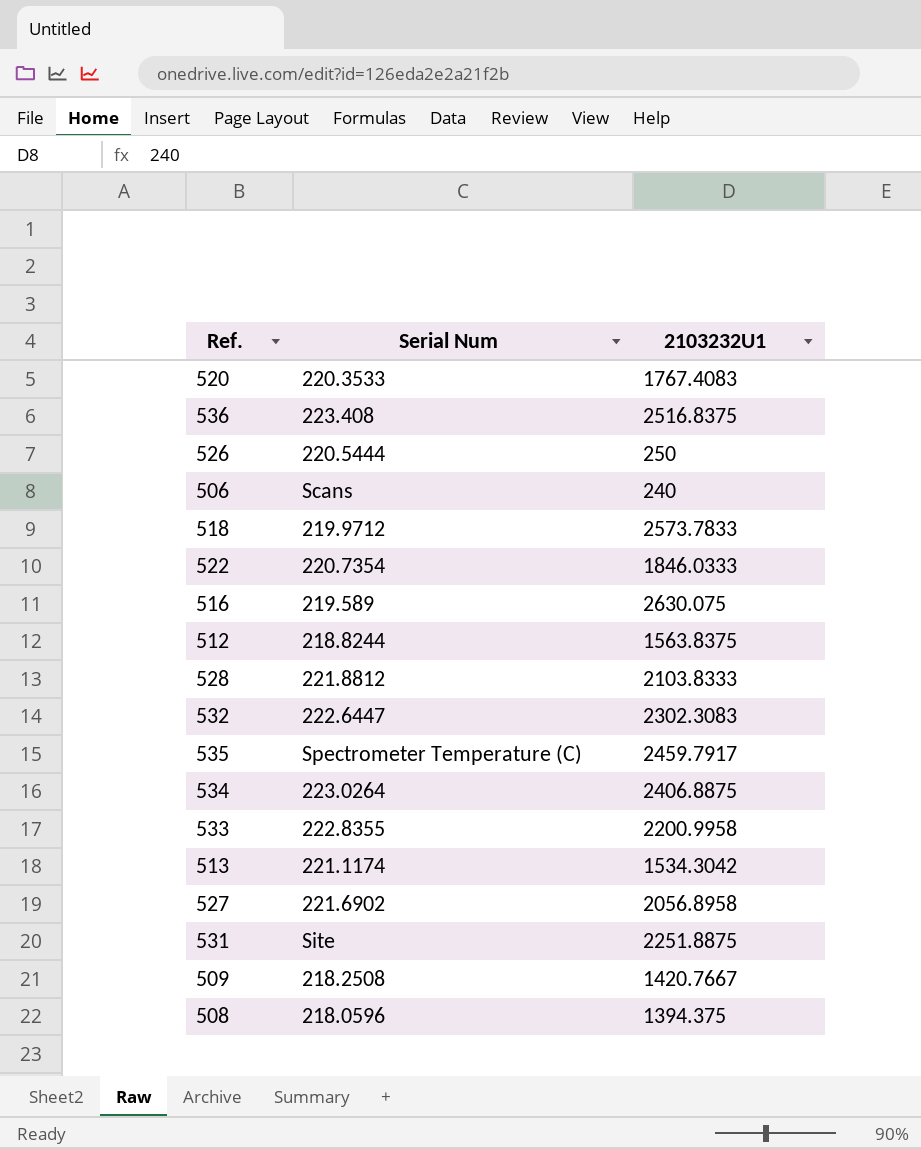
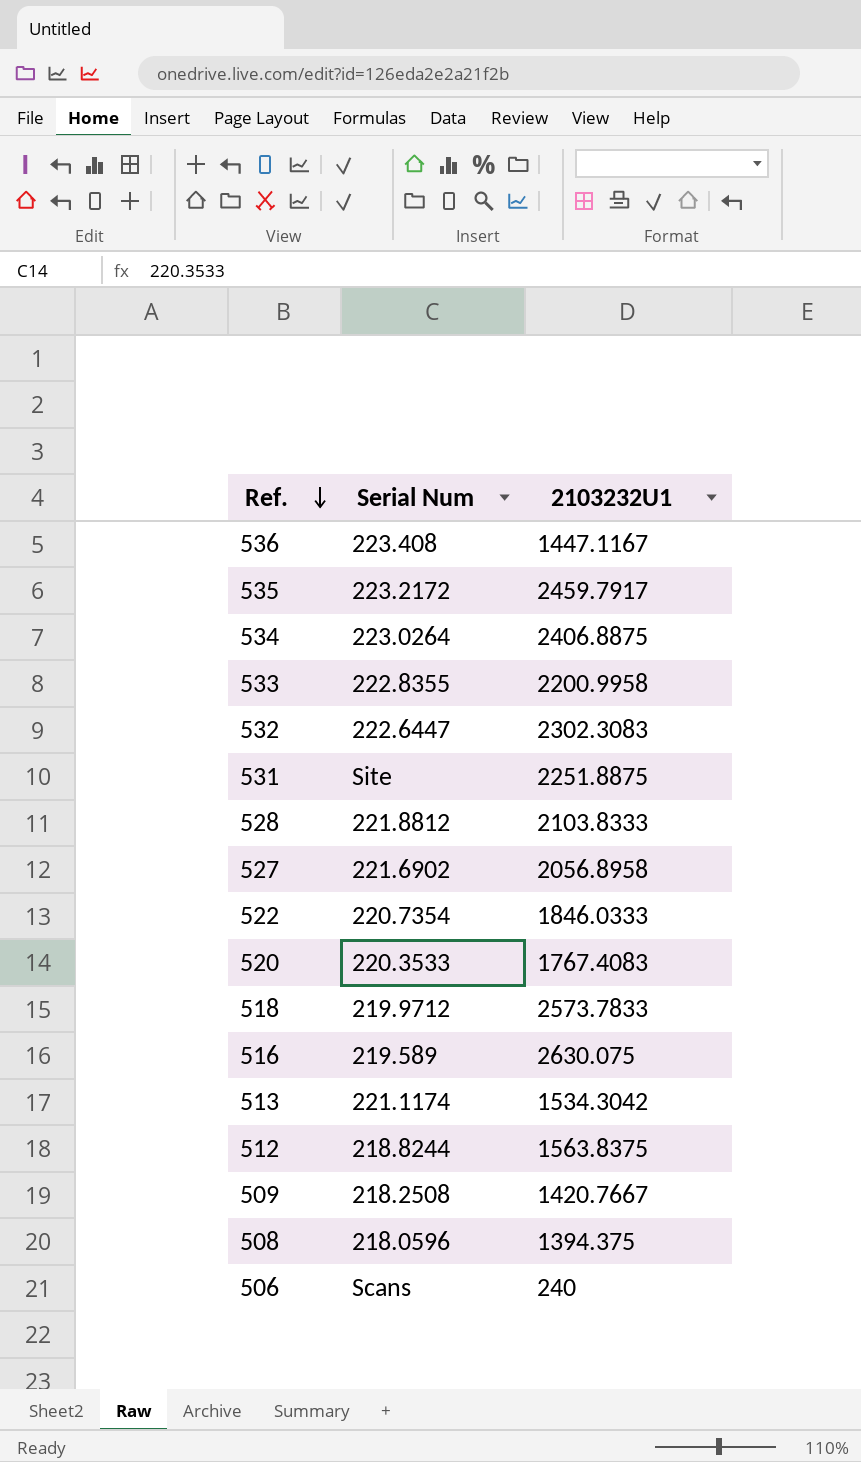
row order: none -> Ref. descending
row 526: 220.5444 | 250 -> none
536 | 2103232U1: 2516.8375 -> 1447.1167
535 | Serial Num: Spectrometer Temperature (C) -> 223.2172

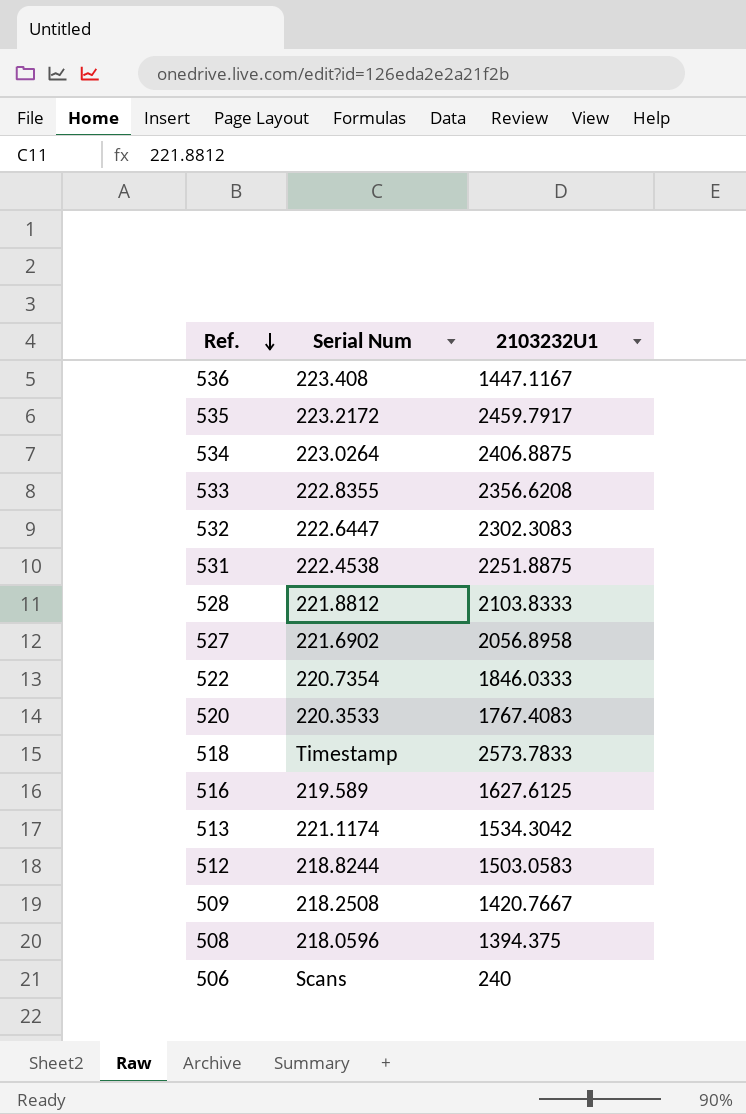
533 | 2103232U1: 2200.9958 -> 2356.6208
531 | Serial Num: Site -> 222.4538
518 | Serial Num: 219.9712 -> Timestamp
516 | 2103232U1: 2630.075 -> 1627.6125
512 | 2103232U1: 1563.8375 -> 1503.0583

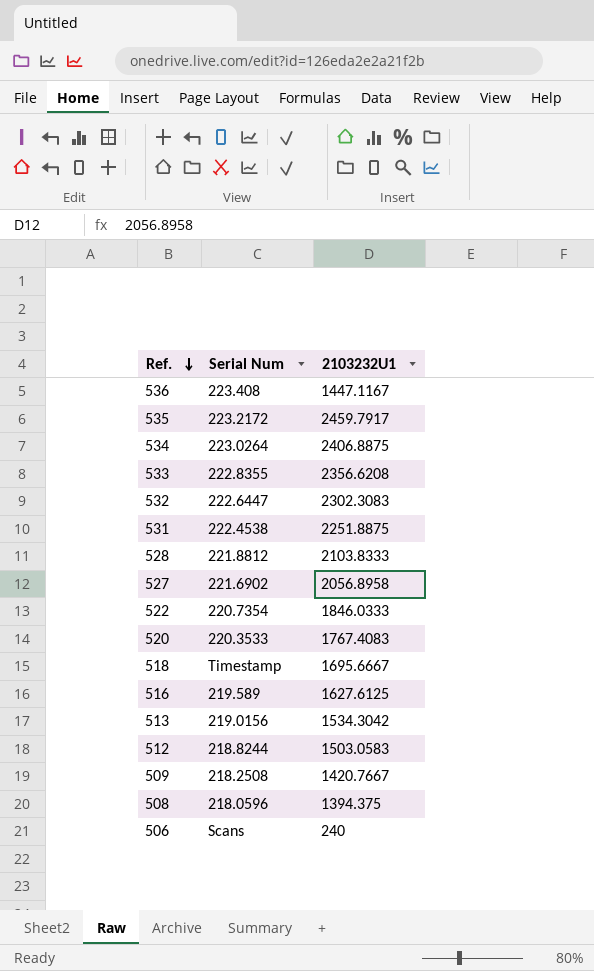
518 | 2103232U1: 2573.7833 -> 1695.6667
513 | Serial Num: 221.1174 -> 219.0156

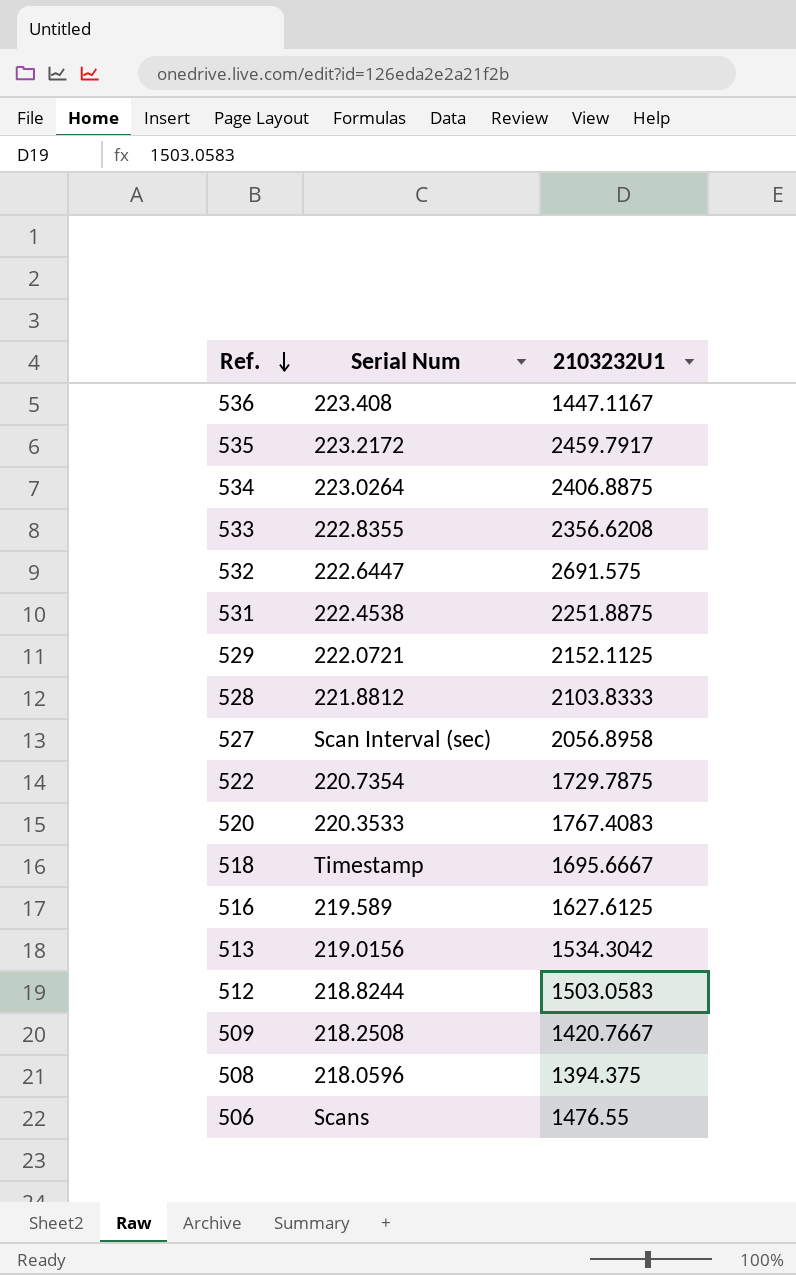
532 | 2103232U1: 2302.3083 -> 2691.575
row 529: none -> 222.0721 | 2152.1125
527 | Serial Num: 221.6902 -> Scan Interval (sec)
522 | 2103232U1: 1846.0333 -> 1729.7875
506 | 2103232U1: 240 -> 1476.55

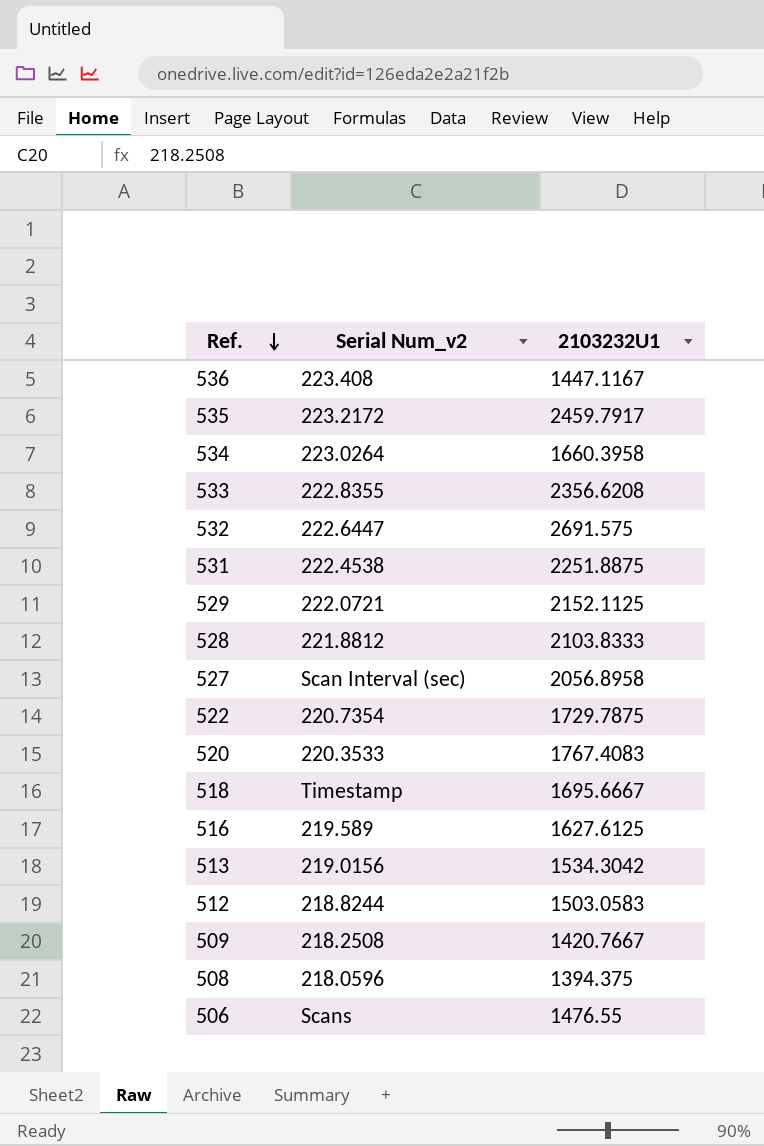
column name: Serial Num -> Serial Num_v2
534 | 2103232U1: 2406.8875 -> 1660.3958

